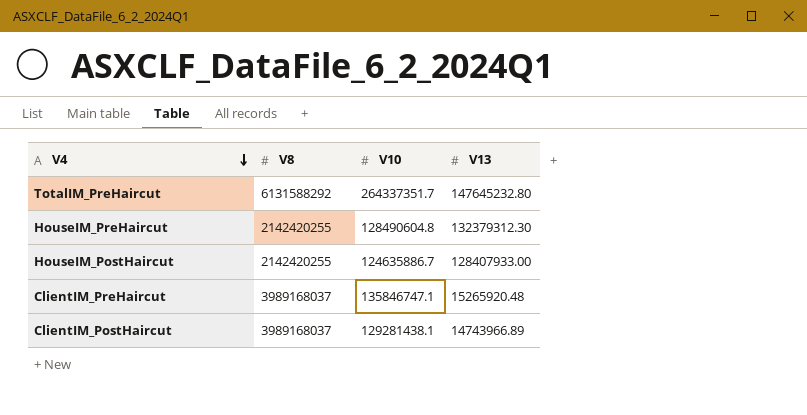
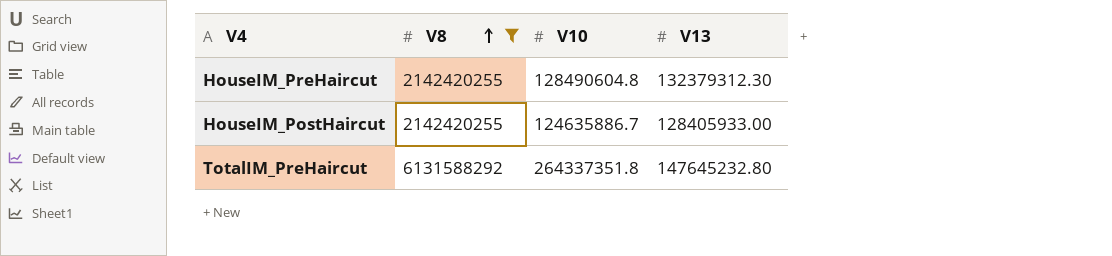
filter: none -> V8 != 3989168037
row order: V4 descending -> V8 ascending
HouseIM_PostHaircut | V13: 128407933.00 -> 128405933.00
TotalIM_PreHaircut | V10: 264337351.7 -> 264337351.8

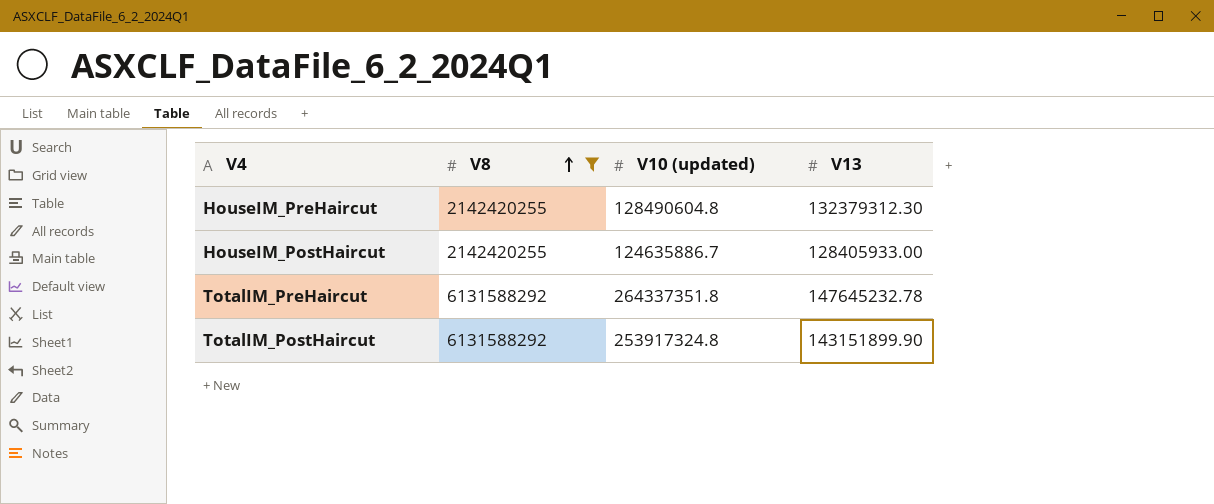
column name: V10 -> V10 (updated)
TotalIM_PreHaircut | V13: 147645232.80 -> 147645232.78
row TotalIM_PostHaircut: none -> 6131588292 | 253917324.8 | 143151899.90

